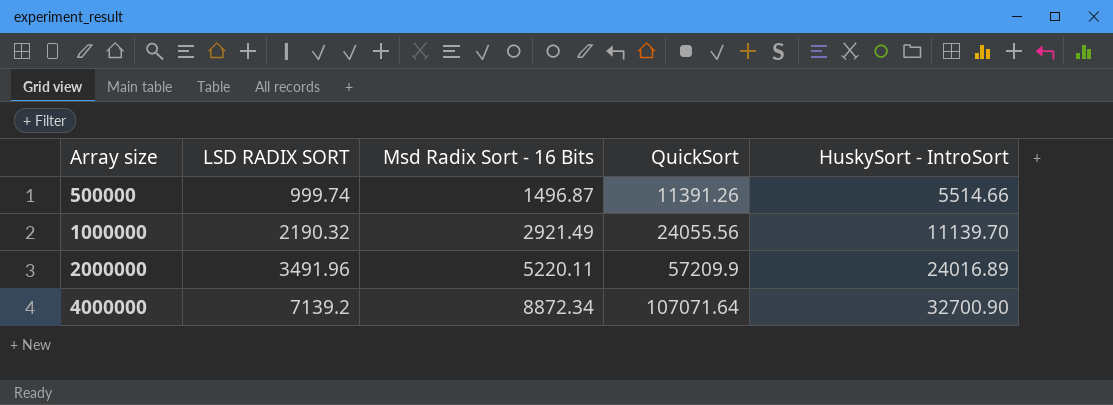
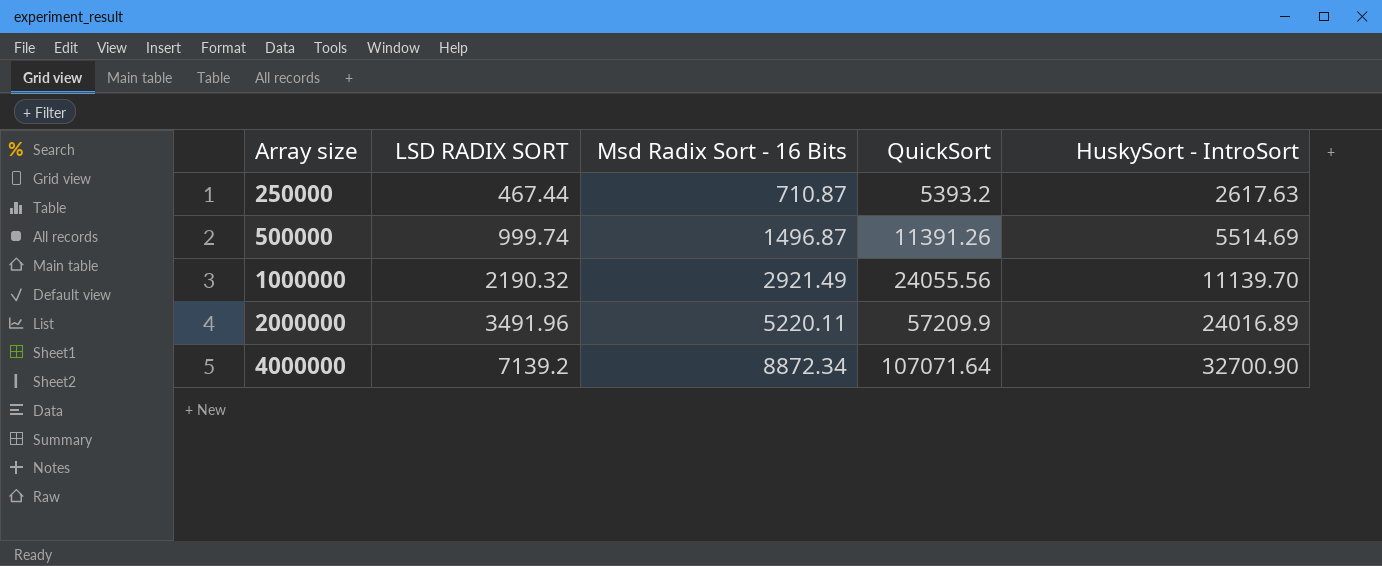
row 250000: none -> 467.44 | 710.87 | 5393.2 | 2617.63
500000 | HuskySort - IntroSort: 5514.66 -> 5514.69

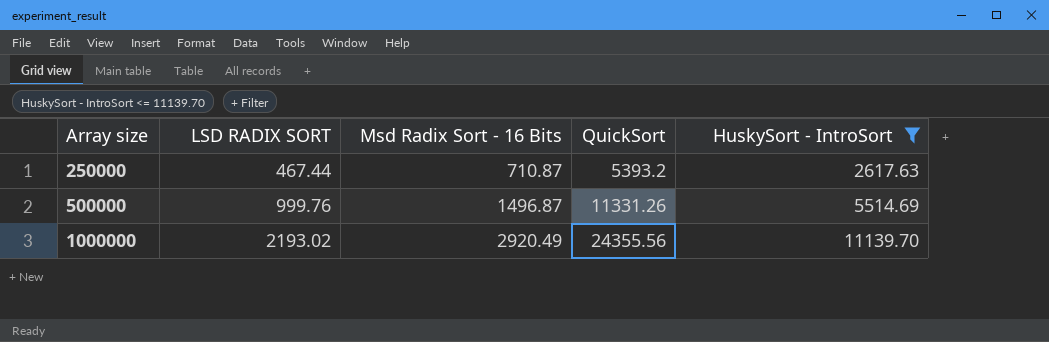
filter: none -> HuskySort - IntroSort <= 11139.70
500000 | LSD RADIX SORT: 999.74 -> 999.76
500000 | QuickSort: 11391.26 -> 11331.26
1000000 | LSD RADIX SORT: 2190.32 -> 2193.02
1000000 | Msd Radix Sort - 16 Bits: 2921.49 -> 2920.49
1000000 | QuickSort: 24055.56 -> 24355.56

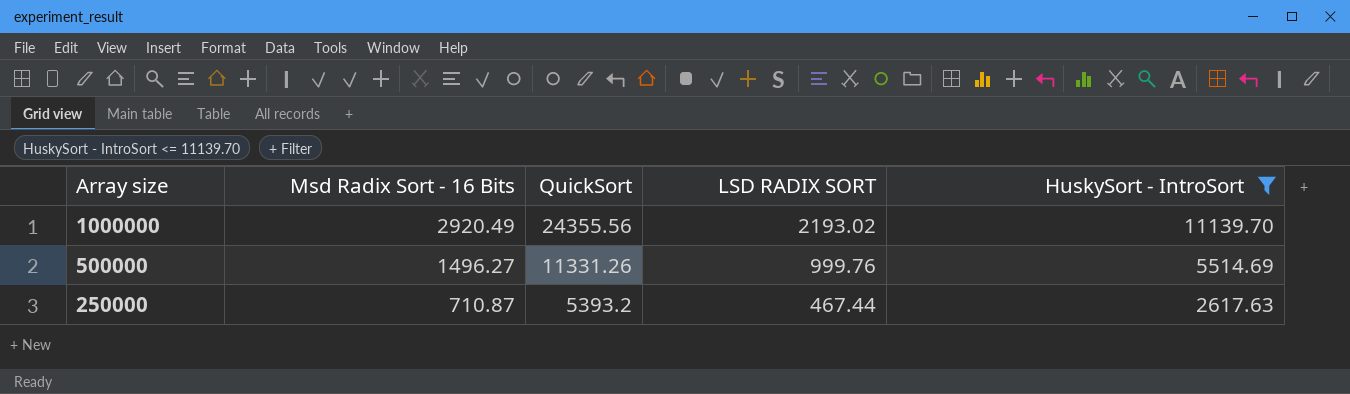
row order: Array size ascending -> Array size descending
column LSD RADIX SORT | position: 2 -> 4
500000 | Msd Radix Sort - 16 Bits: 1496.87 -> 1496.27

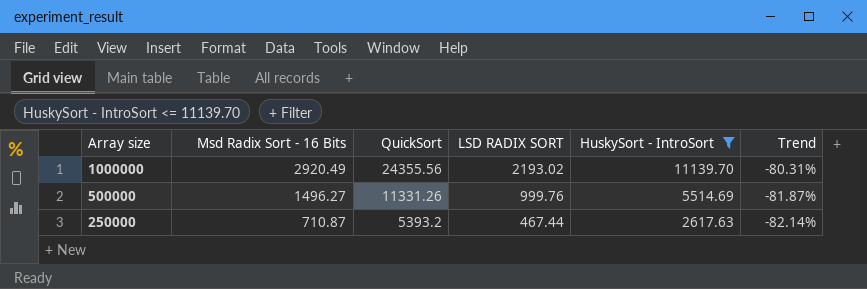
column Trend | formula: none -> ([LSD RADIX SORT] - [HuskySort - IntroSort]) / [HuskySort - IntroSort]

